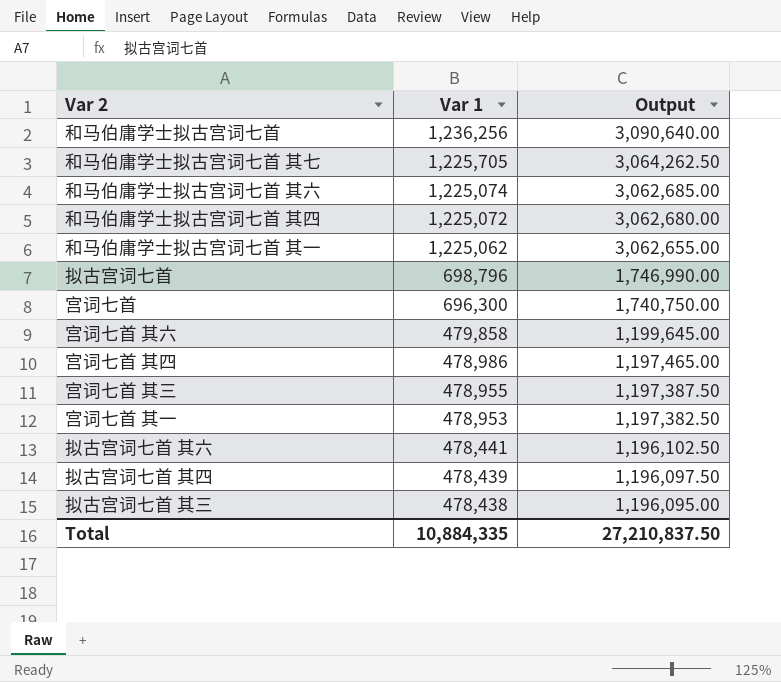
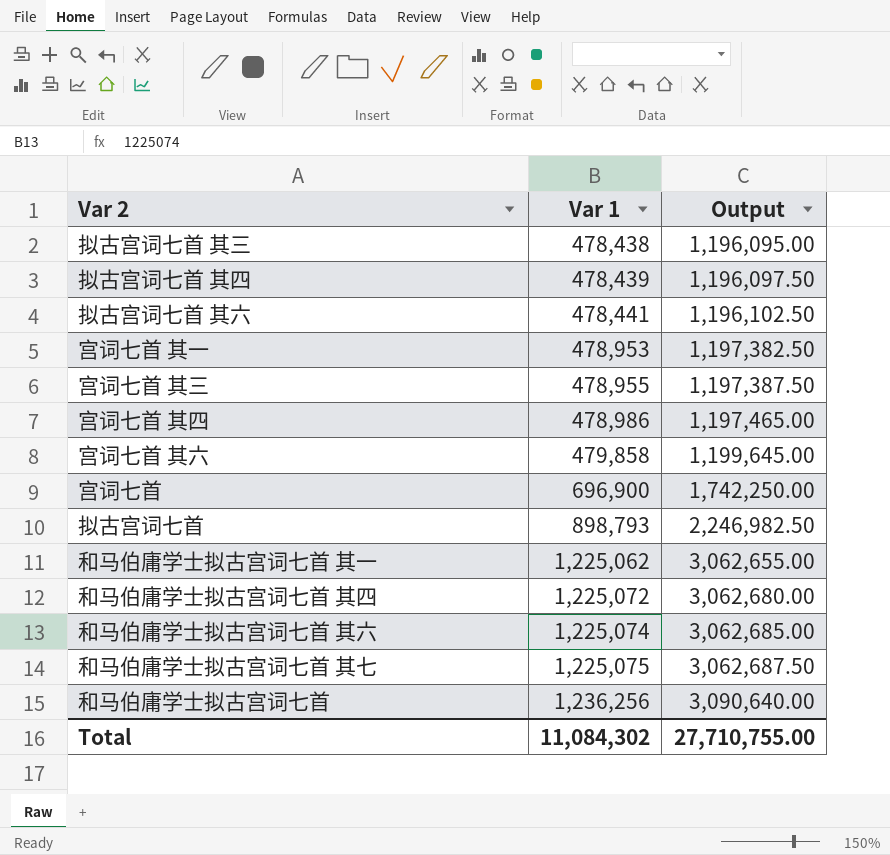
row order: Var 1 descending -> Var 1 ascending
宫词七首 | Var 1: 696,300 -> 696,900
宫词七首 | Output: 1,740,750.00 -> 1,742,250.00
拟古宫词七首 | Var 1: 698,796 -> 898,793
拟古宫词七首 | Output: 1,746,990.00 -> 2,246,982.50
和马伯庸学士拟古宫词七首 其七 | Var 1: 1,225,705 -> 1,225,075
和马伯庸学士拟古宫词七首 其七 | Output: 3,064,262.50 -> 3,062,687.50
Total | Var 1: 10,884,335 -> 11,084,302
Total | Output: 27,210,837.50 -> 27,710,755.00

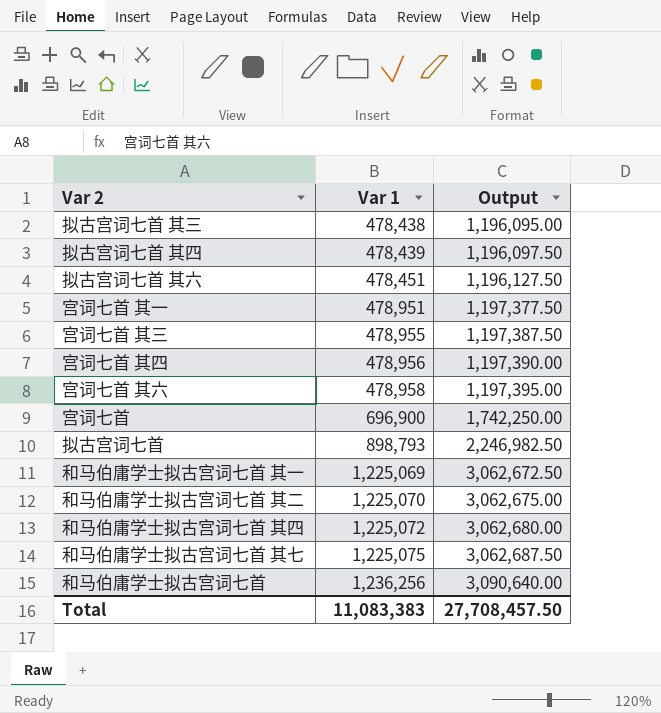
row 和马伯庸学士拟古宫词七首 其六: 1,225,074 | 3,062,685.00 -> none
拟古宫词七首 其六 | Var 1: 478,441 -> 478,451
拟古宫词七首 其六 | Output: 1,196,102.50 -> 1,196,127.50
宫词七首 其一 | Var 1: 478,953 -> 478,951
宫词七首 其一 | Output: 1,197,382.50 -> 1,197,377.50
宫词七首 其四 | Var 1: 478,986 -> 478,956
宫词七首 其四 | Output: 1,197,465.00 -> 1,197,390.00
宫词七首 其六 | Var 1: 479,858 -> 478,958
宫词七首 其六 | Output: 1,199,645.00 -> 1,197,395.00
和马伯庸学士拟古宫词七首 其一 | Var 1: 1,225,062 -> 1,225,069
和马伯庸学士拟古宫词七首 其一 | Output: 3,062,655.00 -> 3,062,672.50
row 和马伯庸学士拟古宫词七首 其二: none -> 1,225,070 | 3,062,675.00
Total | Var 1: 11,084,302 -> 11,083,383
Total | Output: 27,710,755.00 -> 27,708,457.50

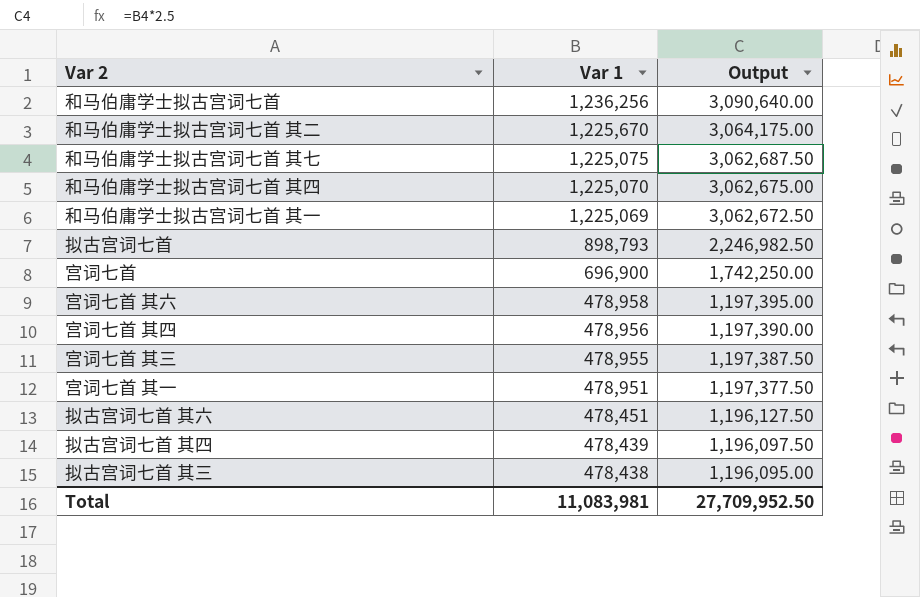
row order: Var 1 ascending -> Var 1 descending
和马伯庸学士拟古宫词七首 其二 | Var 1: 1,225,070 -> 1,225,670
和马伯庸学士拟古宫词七首 其二 | Output: 3,062,675.00 -> 3,064,175.00
和马伯庸学士拟古宫词七首 其四 | Var 1: 1,225,072 -> 1,225,070
和马伯庸学士拟古宫词七首 其四 | Output: 3,062,680.00 -> 3,062,675.00
Total | Var 1: 11,083,383 -> 11,083,981
Total | Output: 27,708,457.50 -> 27,709,952.50

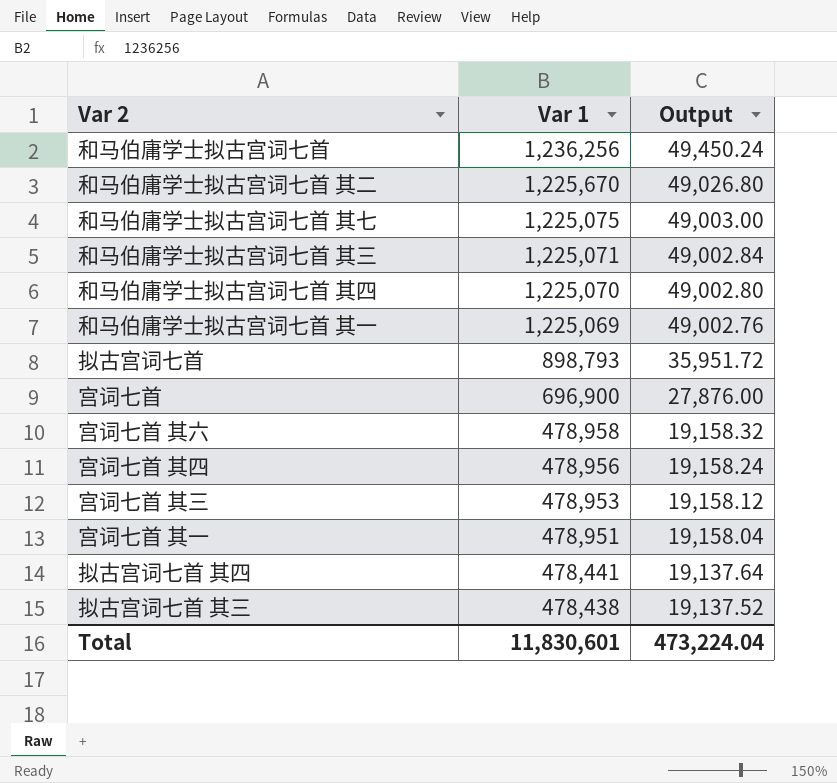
column Output | formula: [Var 1] * 2.5 -> [Var 1] * 0.04
row 拟古宫词七首 其六: 478,451 | 1,196,127.50 -> none
row 和马伯庸学士拟古宫词七首 其三: none -> 1,225,071 | 49,002.84
宫词七首 其三 | Var 1: 478,955 -> 478,953
拟古宫词七首 其四 | Var 1: 478,439 -> 478,441
Total | Var 1: 11,083,981 -> 11,830,601
Total | Output: 27,709,952.50 -> 473,224.04

